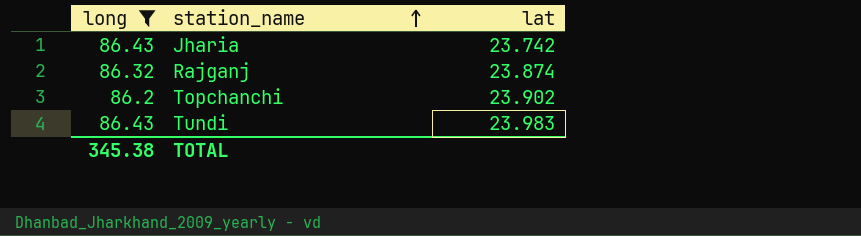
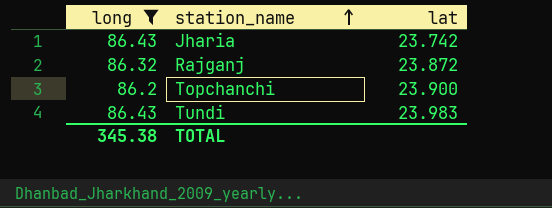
Rajganj | lat: 23.874 -> 23.872
Topchanchi | lat: 23.902 -> 23.900

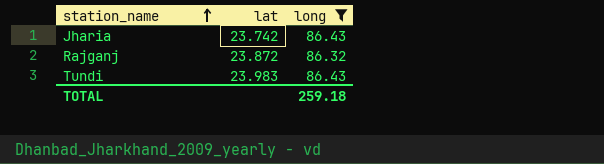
column long | position: 1 -> 3
row Topchanchi: 86.2 | 23.900 -> none
TOTAL | long: 345.38 -> 259.18

